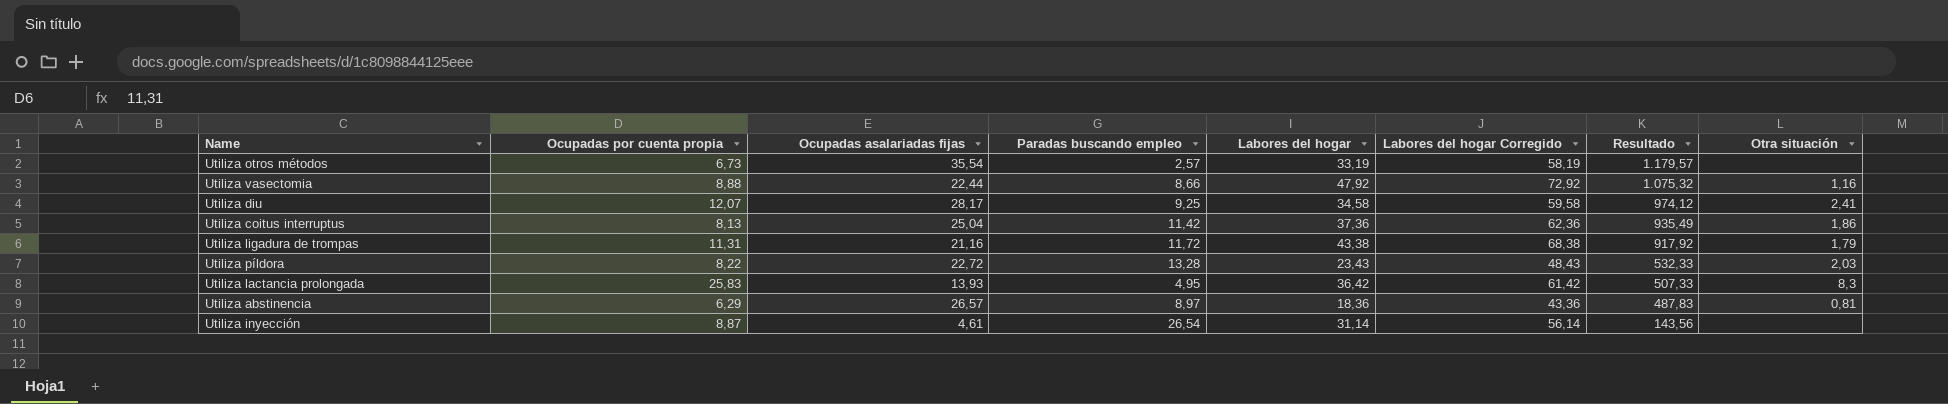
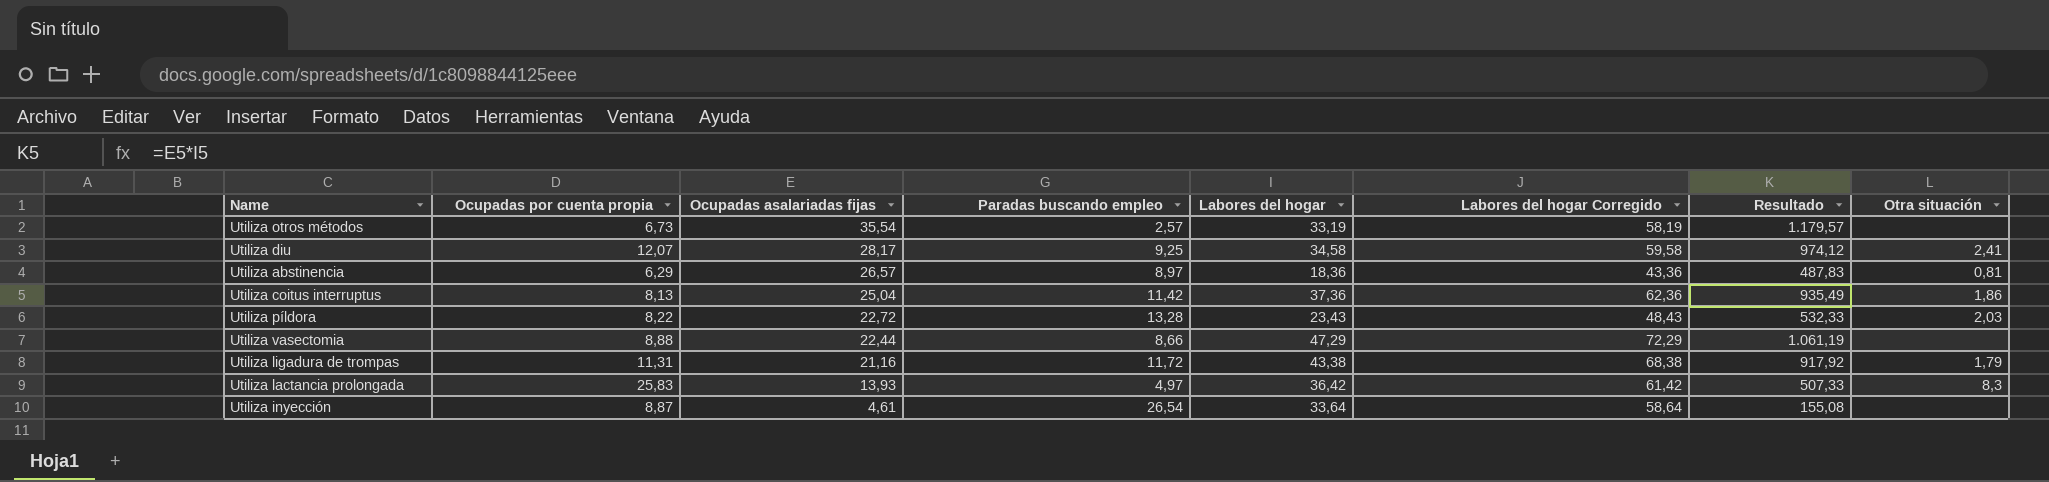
row order: Resultado descending -> Ocupadas asalariadas fijas descending
Utiliza vasectomia | Labores del hogar: 47,92 -> 47,29
Utiliza vasectomia | Labores del hogar Corregido: 72,92 -> 72,29
Utiliza vasectomia | Resultado: 1.075,32 -> 1.061,19
Utiliza vasectomia | Otra situación: 1,16 -> none
Utiliza lactancia prolongada | Paradas buscando empleo: 4,95 -> 4,97
Utiliza inyección | Labores del hogar: 31,14 -> 33,64
Utiliza inyección | Labores del hogar Corregido: 56,14 -> 58,64
Utiliza inyección | Resultado: 143,56 -> 155,08

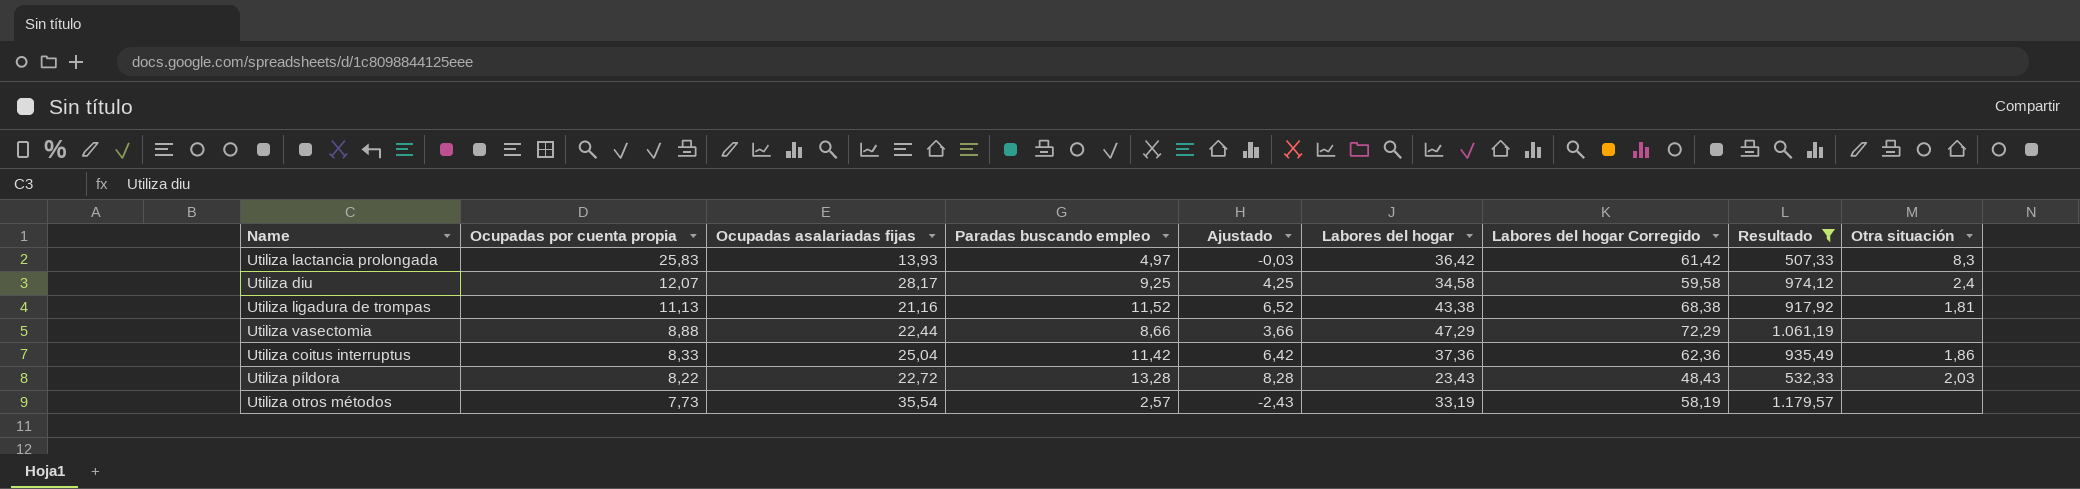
filter: none -> Resultado >= 507,33
row order: Ocupadas asalariadas fijas descending -> Ocupadas por cuenta propia descending
column Ajustado | formula: none -> [Paradas buscando empleo] - 5
Utiliza diu | Otra situación: 2,41 -> 2,4
Utiliza ligadura de trompas | Ocupadas por cuenta propia: 11,31 -> 11,13
Utiliza ligadura de trompas | Paradas buscando empleo: 11,72 -> 11,52
Utiliza ligadura de trompas | Otra situación: 1,79 -> 1,81
Utiliza coitus interruptus | Ocupadas por cuenta propia: 8,13 -> 8,33
Utiliza otros métodos | Ocupadas por cuenta propia: 6,73 -> 7,73

